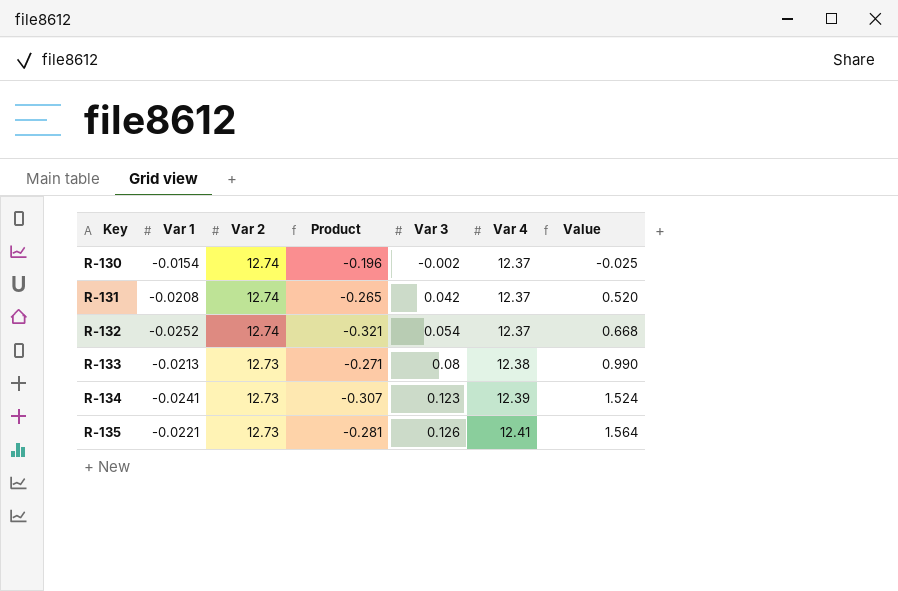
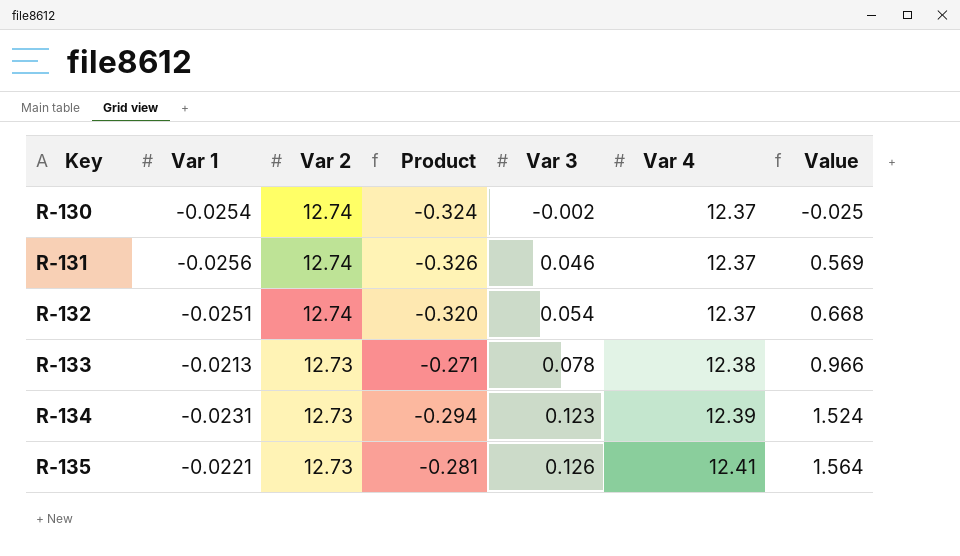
R-130 | Var 1: -0.0154 -> -0.0254
R-130 | Product: -0.196 -> -0.324
R-131 | Var 1: -0.0208 -> -0.0256
R-131 | Product: -0.265 -> -0.326
R-131 | Var 3: 0.042 -> 0.046
R-131 | Value: 0.520 -> 0.569
R-132 | Var 1: -0.0252 -> -0.0251
R-132 | Product: -0.321 -> -0.320
R-133 | Var 3: 0.08 -> 0.078
R-133 | Value: 0.990 -> 0.966
R-134 | Var 1: -0.0241 -> -0.0231
R-134 | Product: -0.307 -> -0.294

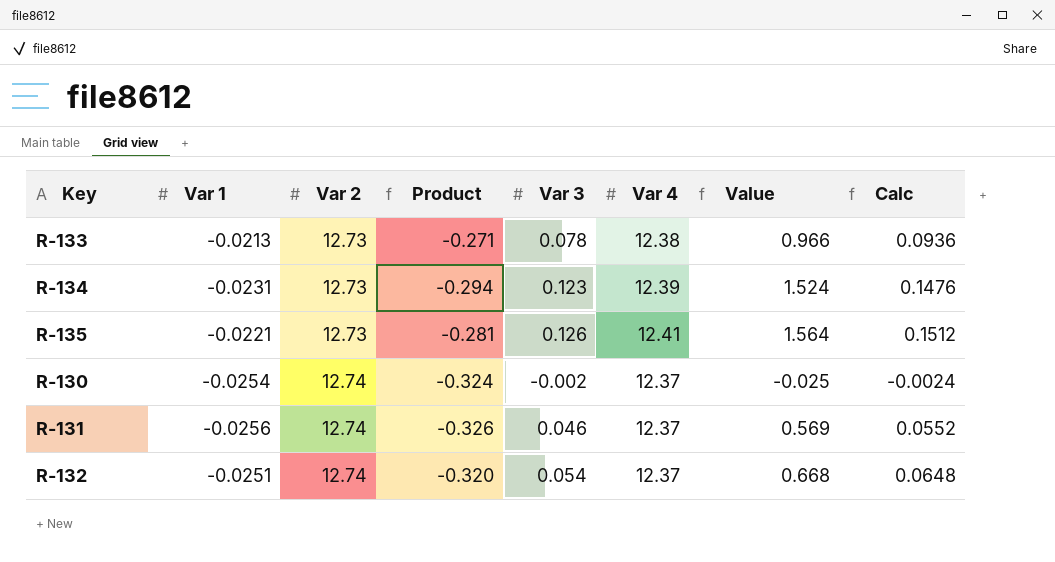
row order: Key ascending -> Var 2 ascending
column Calc | formula: none -> [Var 3] * 1.2

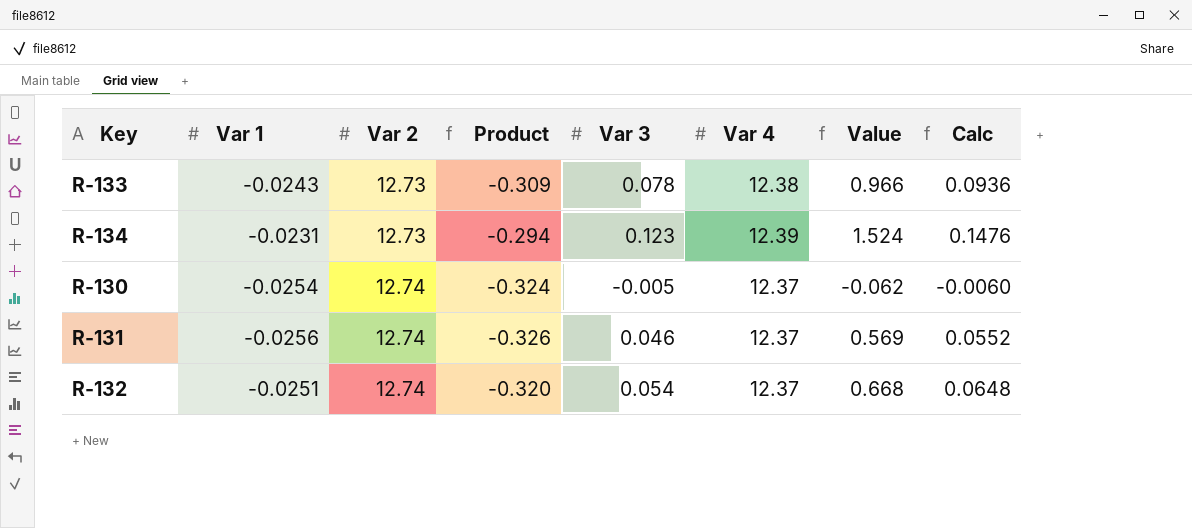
row R-135: -0.0221 | 12.73 | -0.281 | 0.126 | 12.41 | 1.564 | 0.1512 -> none
R-133 | Var 1: -0.0213 -> -0.0243
R-133 | Product: -0.271 -> -0.309
R-130 | Var 3: -0.002 -> -0.005
R-130 | Value: -0.025 -> -0.062
R-130 | Calc: -0.0024 -> -0.0060

